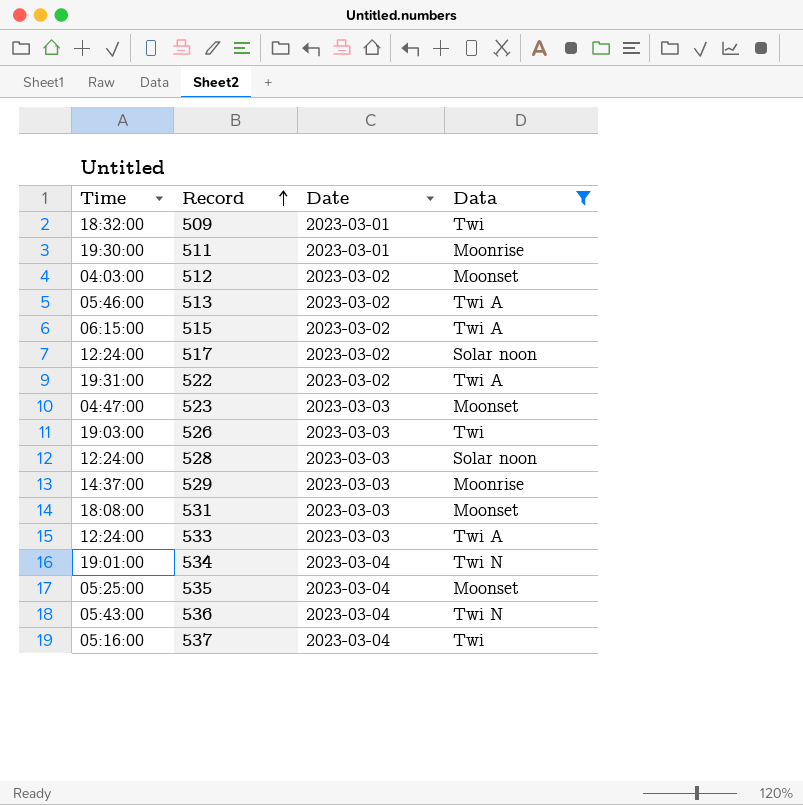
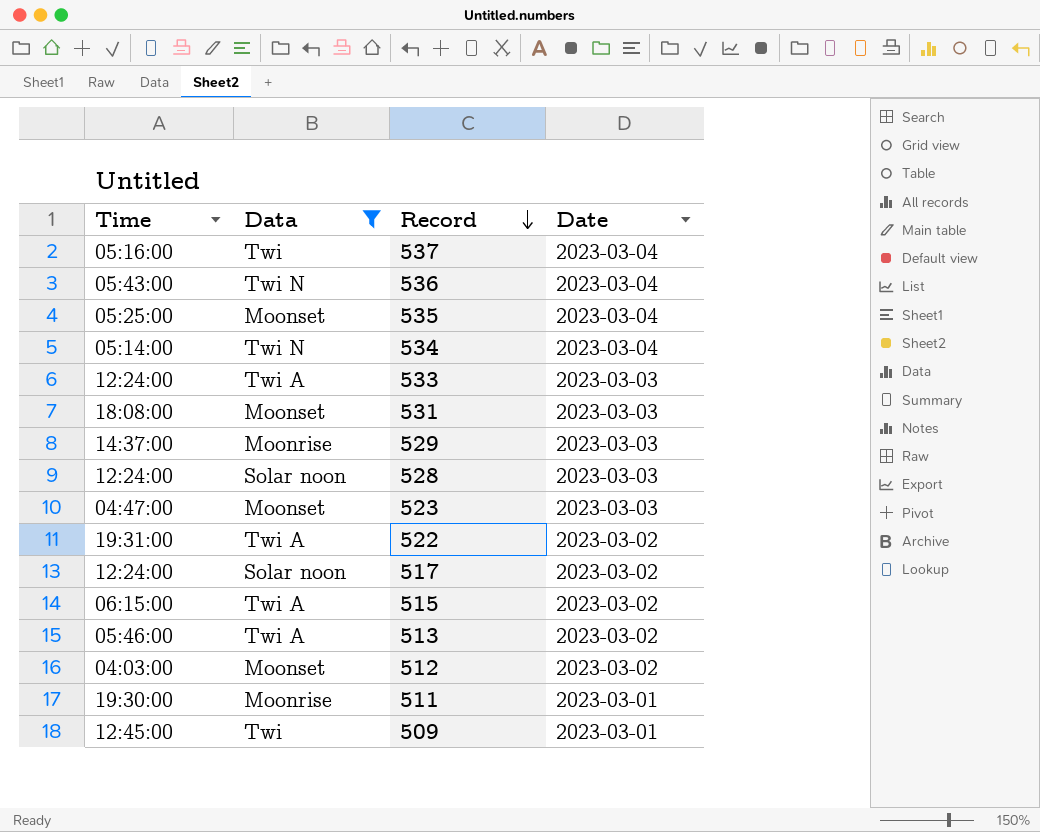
row order: Record ascending -> Record descending
column Data | position: 4 -> 2
row 526: 19:03:00 | 2023-03-03 | Twi -> none
534 | Time: 19:01:00 -> 05:14:00
509 | Time: 18:32:00 -> 12:45:00

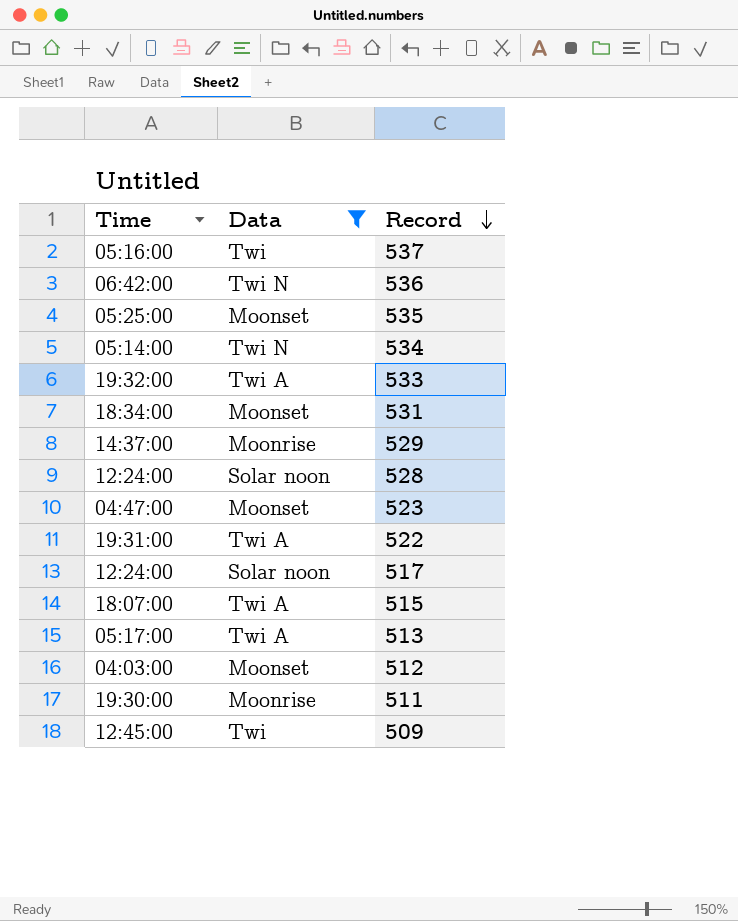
column Date | position: 4 -> none
536 | Time: 05:43:00 -> 06:42:00
533 | Time: 12:24:00 -> 19:32:00
531 | Time: 18:08:00 -> 18:34:00
515 | Time: 06:15:00 -> 18:07:00
513 | Time: 05:46:00 -> 05:17:00

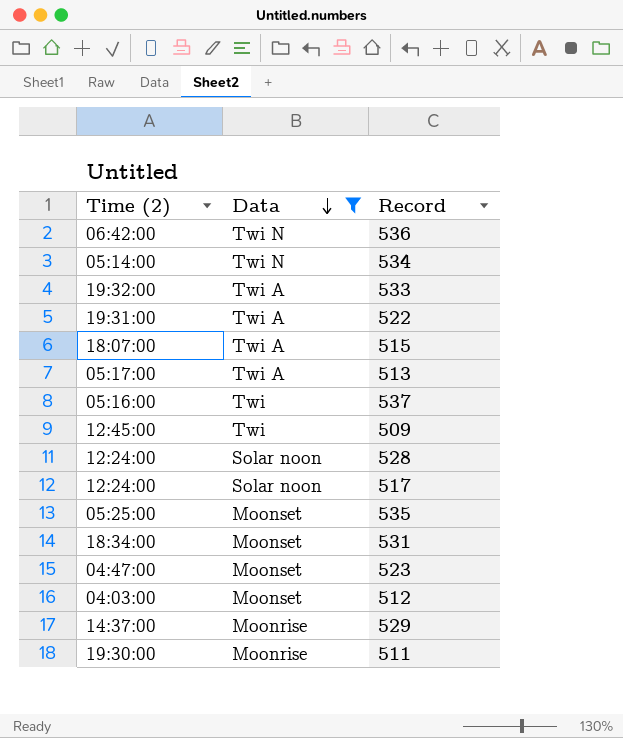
row order: Record descending -> Data descending
column name: Time -> Time (2)

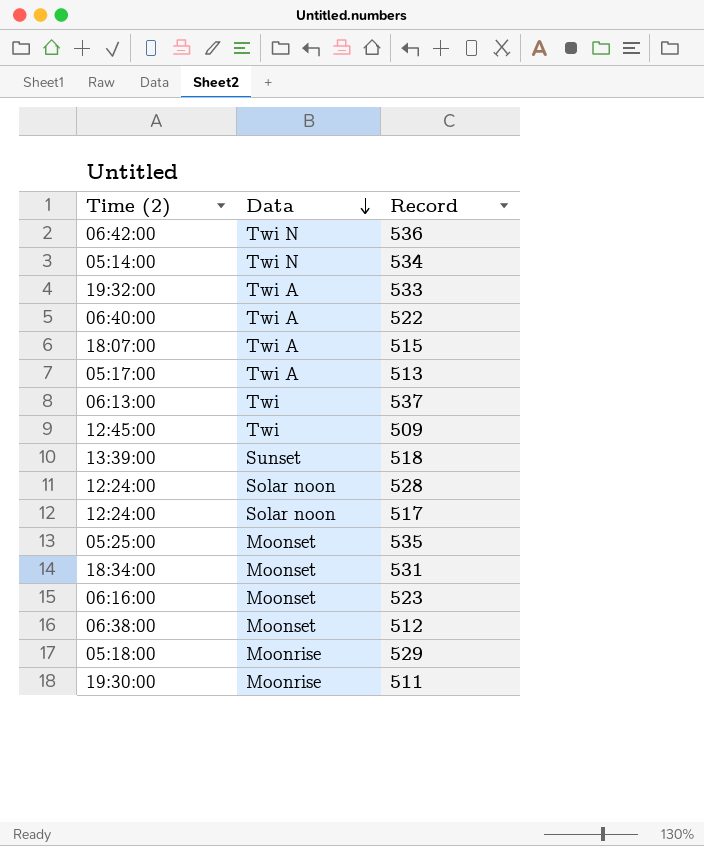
filter: Data != Sunset -> none
522 | Time (2): 19:31:00 -> 06:40:00
537 | Time (2): 05:16:00 -> 06:13:00
523 | Time (2): 04:47:00 -> 06:16:00
512 | Time (2): 04:03:00 -> 06:38:00
529 | Time (2): 14:37:00 -> 05:18:00

